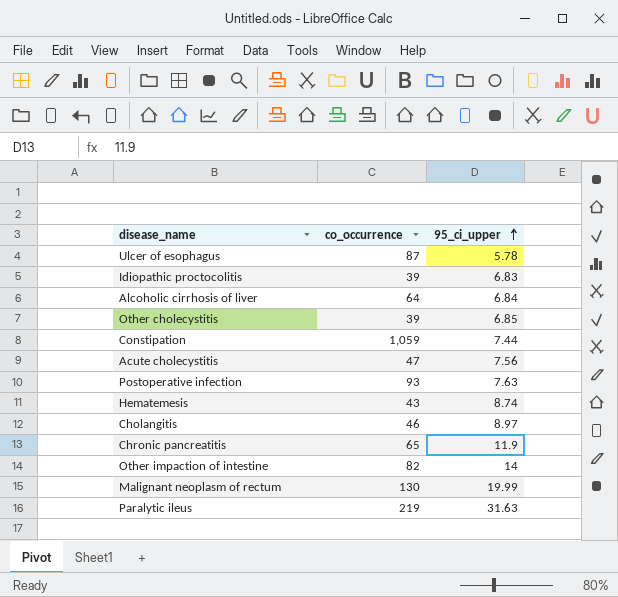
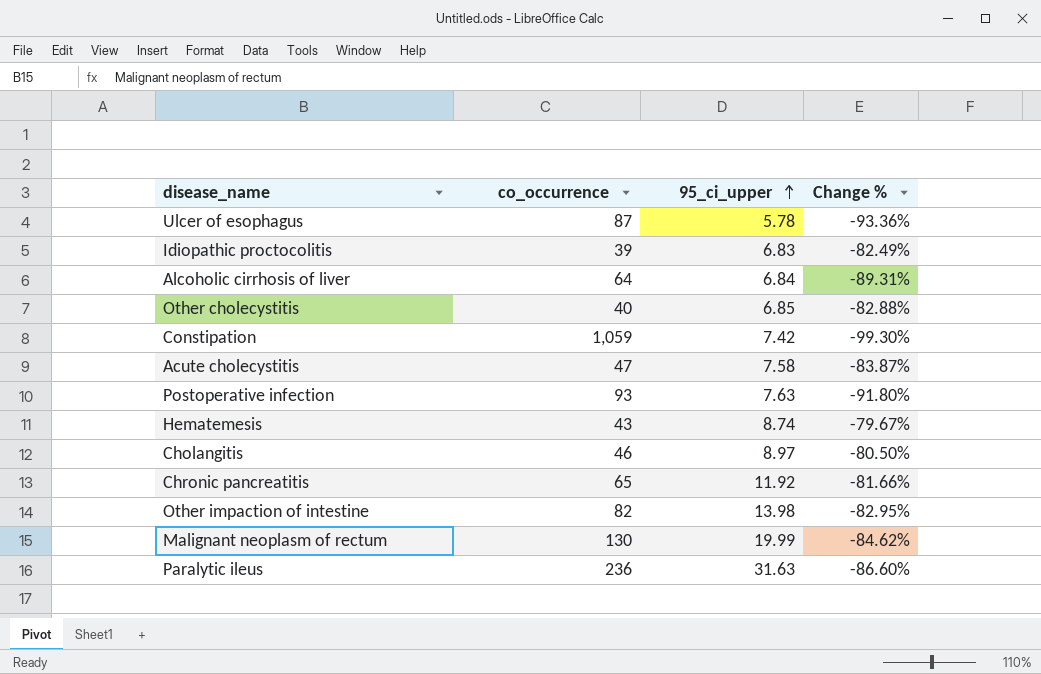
column Change % | formula: none -> ([95_ci_upper] - [co_occurrence]) / [co_occurrence]
Other cholecystitis | co_occurrence: 39 -> 40
Constipation | 95_ci_upper: 7.44 -> 7.42
Acute cholecystitis | 95_ci_upper: 7.56 -> 7.58
Chronic pancreatitis | 95_ci_upper: 11.9 -> 11.92
Other impaction of intestine | 95_ci_upper: 14 -> 13.98
Paralytic ileus | co_occurrence: 219 -> 236

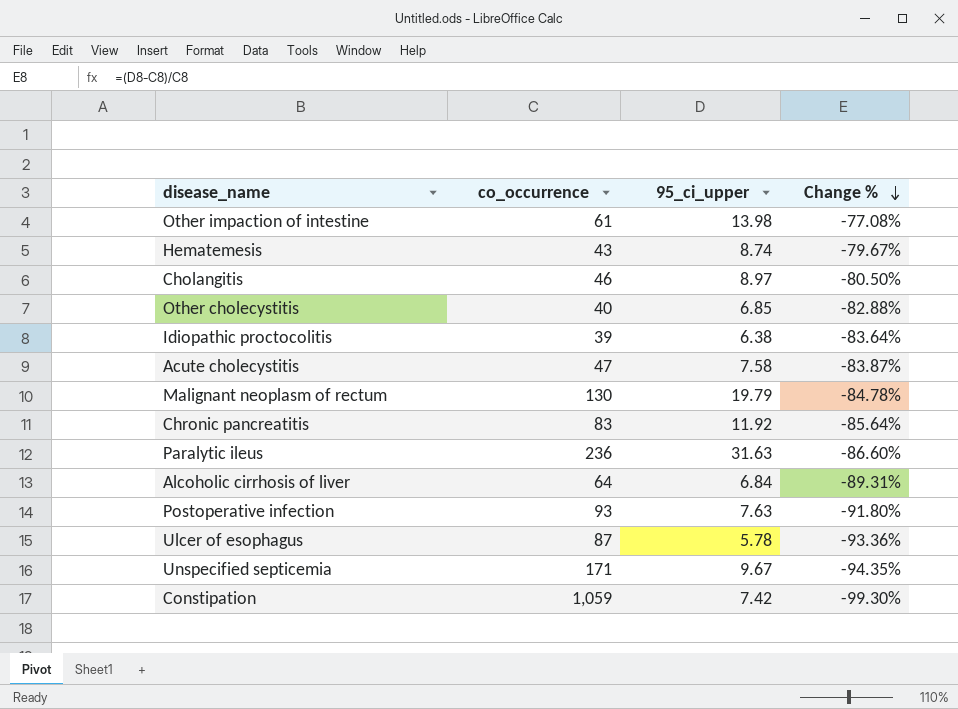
row order: 95_ci_upper ascending -> Change % descending
Other impaction of intestine | co_occurrence: 82 -> 61
Other impaction of intestine | Change %: -82.95% -> -77.08%
Idiopathic proctocolitis | 95_ci_upper: 6.83 -> 6.38
Idiopathic proctocolitis | Change %: -82.49% -> -83.64%
Malignant neoplasm of rectum | 95_ci_upper: 19.99 -> 19.79
Malignant neoplasm of rectum | Change %: -84.62% -> -84.78%
Chronic pancreatitis | co_occurrence: 65 -> 83
Chronic pancreatitis | Change %: -81.66% -> -85.64%
row Unspecified septicemia: none -> 171 | 9.67 | -94.35%

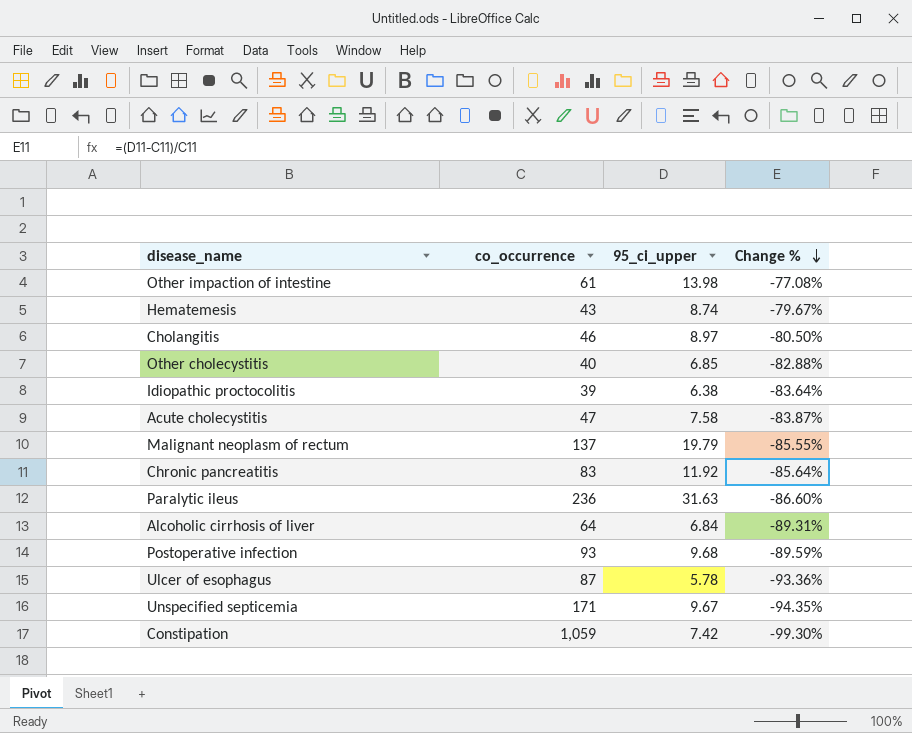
Malignant neoplasm of rectum | co_occurrence: 130 -> 137
Malignant neoplasm of rectum | Change %: -84.78% -> -85.55%
Postoperative infection | 95_ci_upper: 7.63 -> 9.68
Postoperative infection | Change %: -91.80% -> -89.59%

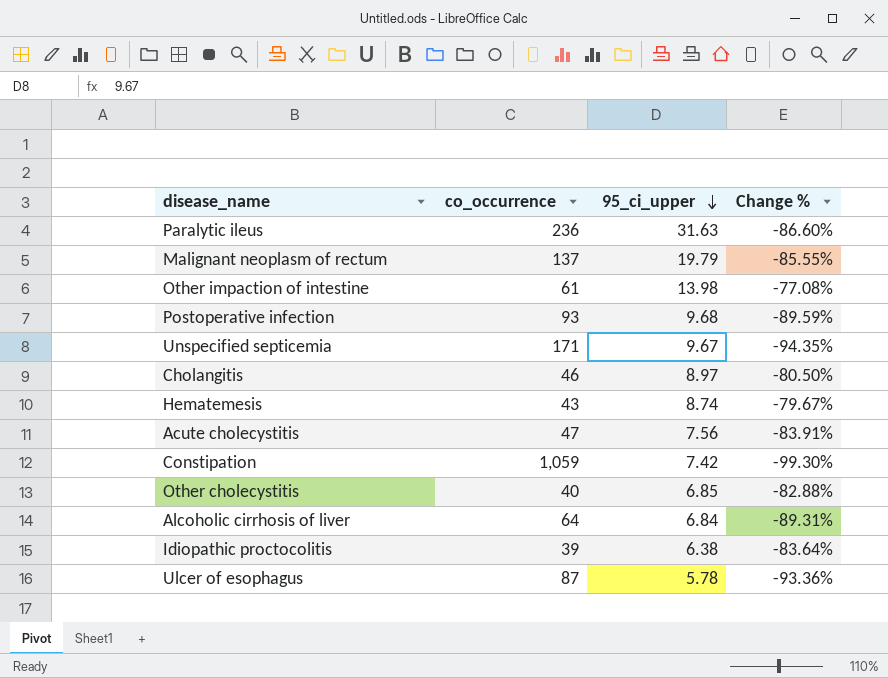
row order: Change % descending -> 95_ci_upper descending
row Chronic pancreatitis: 83 | 11.92 | -85.64% -> none
Acute cholecystitis | 95_ci_upper: 7.58 -> 7.56
Acute cholecystitis | Change %: -83.87% -> -83.91%

